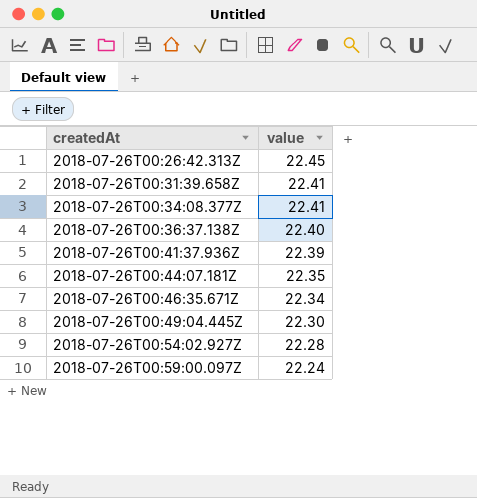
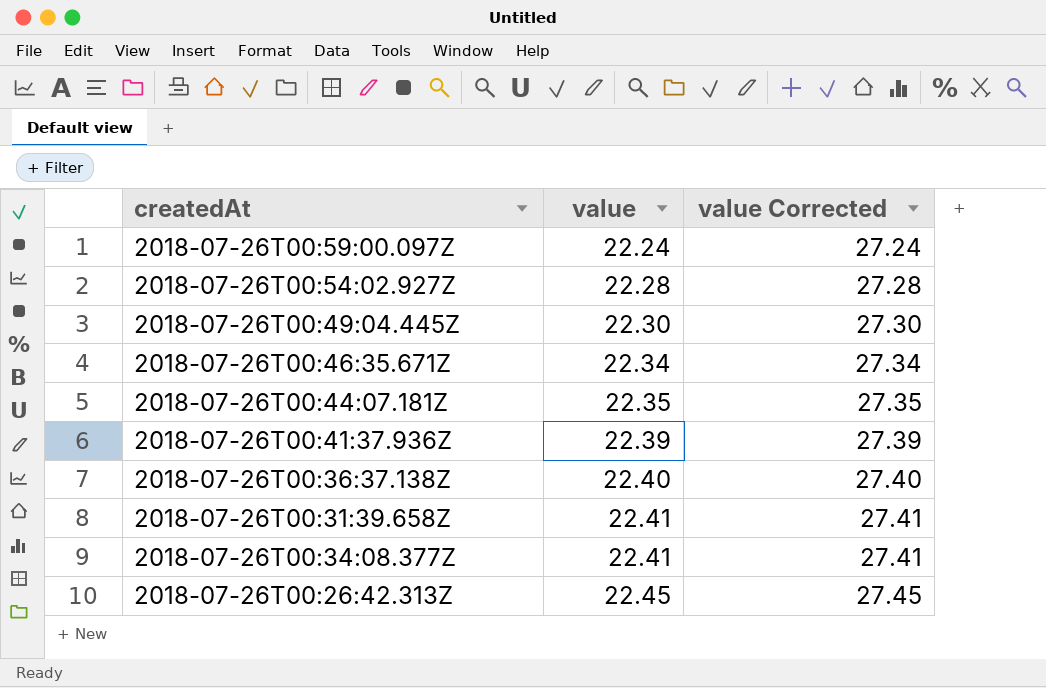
row order: createdAt ascending -> value ascending
column value Corrected | formula: none -> [value] + 5

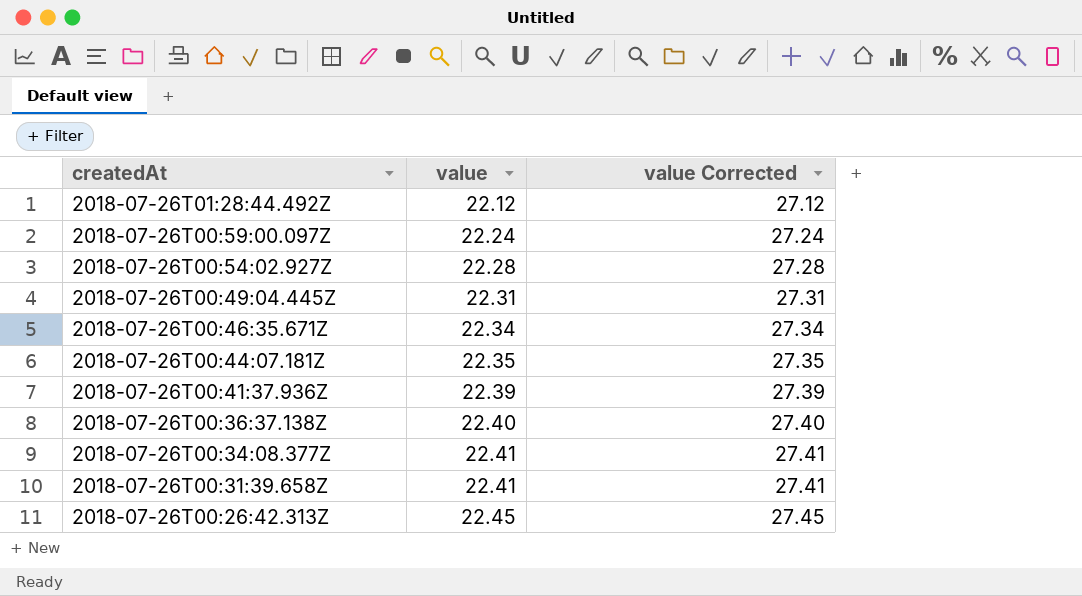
row order: value ascending -> createdAt descending
row 2018-07-26T01:28:44.492Z: none -> 22.12 | 27.12
2018-07-26T00:49:04.445Z | value: 22.30 -> 22.31
2018-07-26T00:49:04.445Z | value Corrected: 27.30 -> 27.31

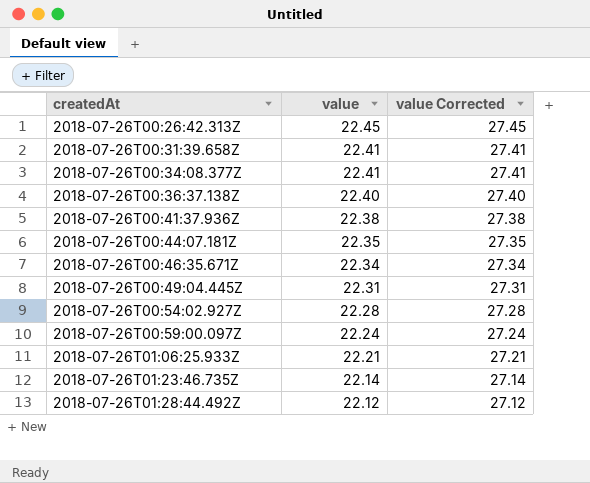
row order: createdAt descending -> createdAt ascending
2018-07-26T00:41:37.936Z | value: 22.39 -> 22.38
2018-07-26T00:41:37.936Z | value Corrected: 27.39 -> 27.38
row 2018-07-26T01:06:25.933Z: none -> 22.21 | 27.21
row 2018-07-26T01:23:46.735Z: none -> 22.14 | 27.14

